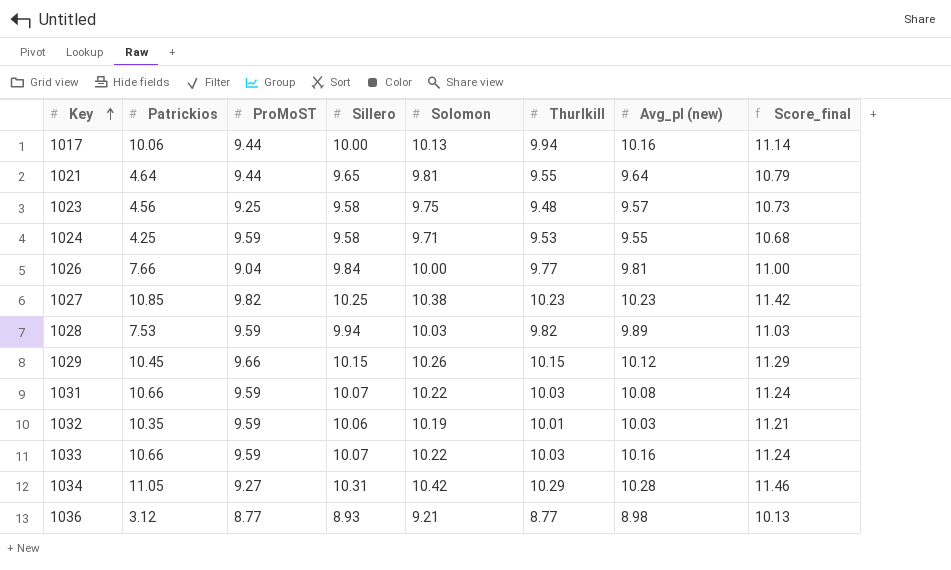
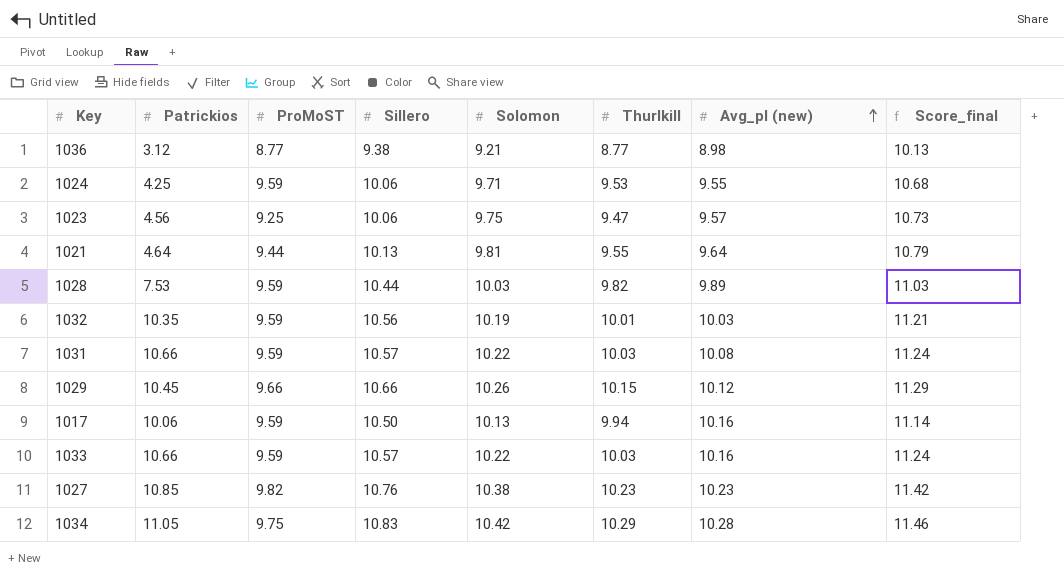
row order: Key ascending -> Avg_pI (new) ascending
row 1026: 7.66 | 9.04 | 9.84 | 10.00 | 9.77 | 9.81 | 11.00 -> none
1036 | Sillero: 8.93 -> 9.38
1024 | Sillero: 9.58 -> 10.06
1023 | Sillero: 9.58 -> 10.06
1023 | Thurlkill: 9.48 -> 9.47
1021 | Sillero: 9.65 -> 10.13
1028 | Sillero: 9.94 -> 10.44
1032 | Sillero: 10.06 -> 10.56
1031 | Sillero: 10.07 -> 10.57
1029 | Sillero: 10.15 -> 10.66
1017 | ProMoST: 9.44 -> 9.59
1017 | Sillero: 10.00 -> 10.50
1033 | Sillero: 10.07 -> 10.57
1027 | Sillero: 10.25 -> 10.76
1034 | ProMoST: 9.27 -> 9.75
1034 | Sillero: 10.31 -> 10.83

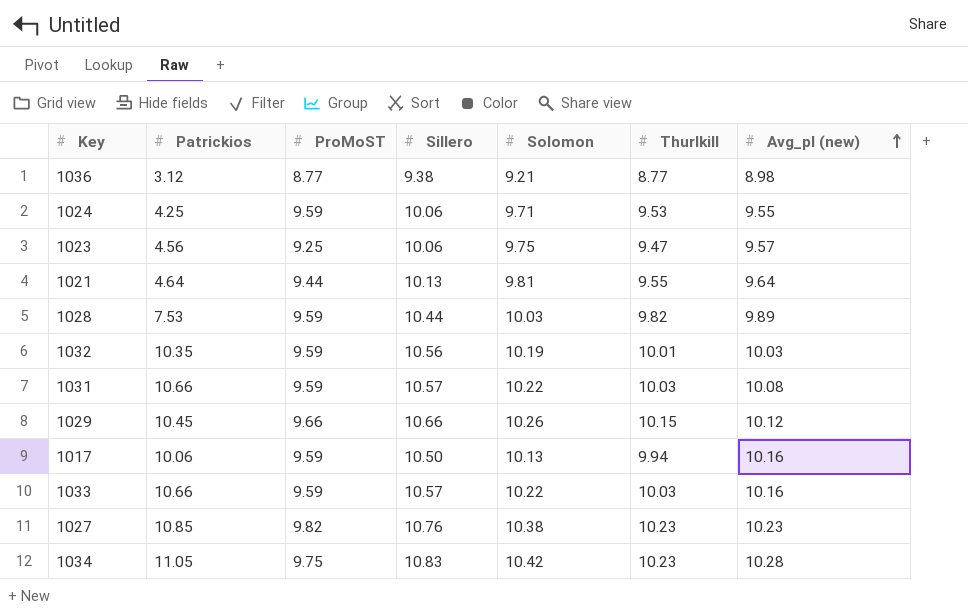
column Score_final | formula: [Solomon] * 1.1 -> none
1034 | Thurlkill: 10.29 -> 10.23

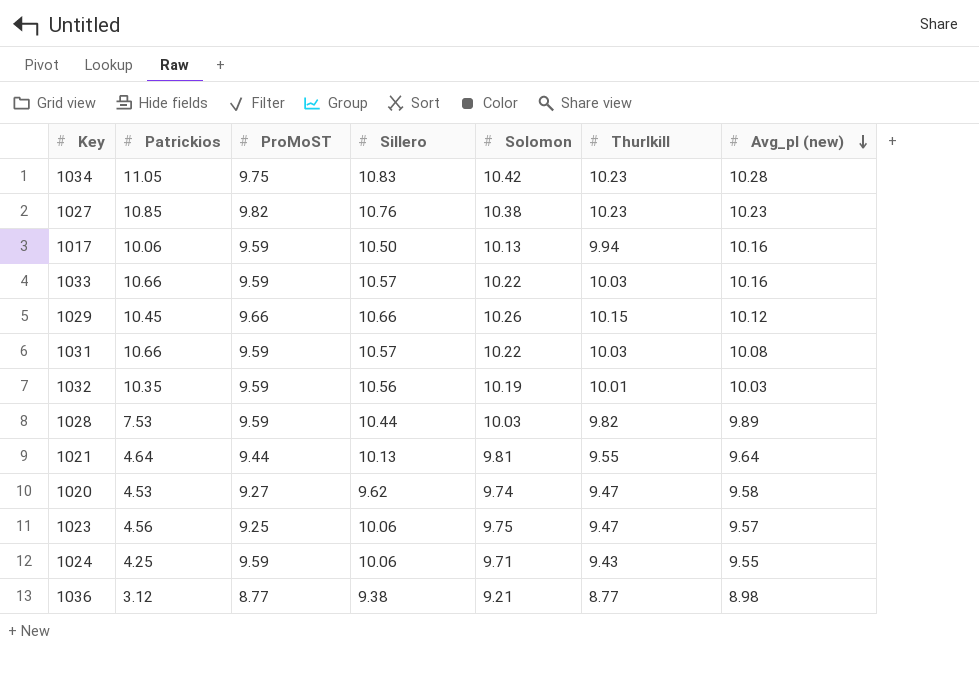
row order: Avg_pI (new) ascending -> Avg_pI (new) descending
row 1020: none -> 4.53 | 9.27 | 9.62 | 9.74 | 9.47 | 9.58
1024 | Thurlkill: 9.53 -> 9.43

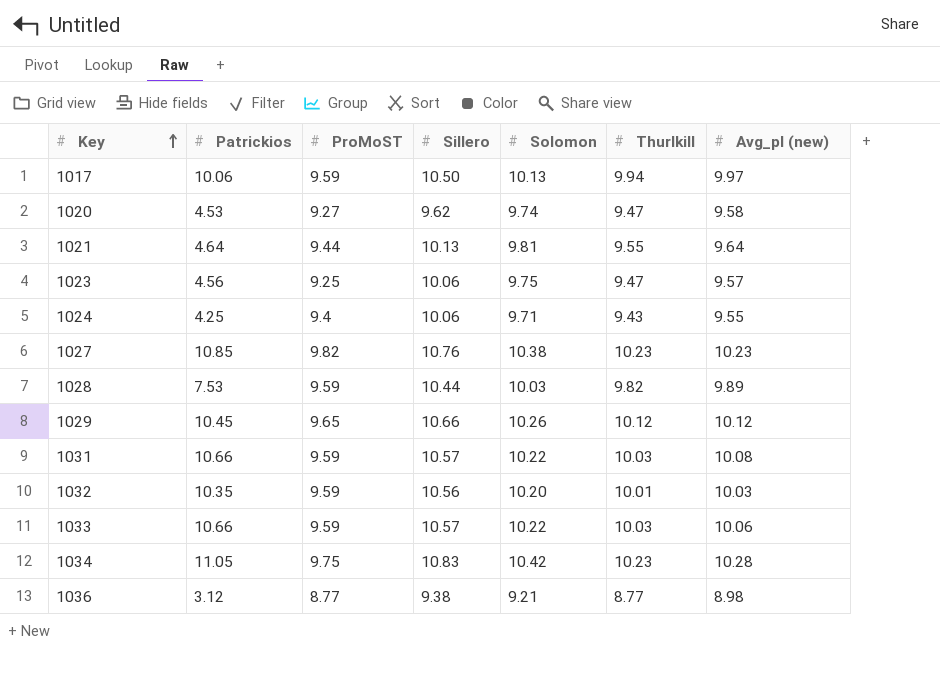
row order: Avg_pI (new) descending -> Key ascending
1017 | Avg_pI (new): 10.16 -> 9.97
1024 | ProMoST: 9.59 -> 9.4
1029 | ProMoST: 9.66 -> 9.65
1029 | Thurlkill: 10.15 -> 10.12
1032 | Solomon: 10.19 -> 10.20
1033 | Avg_pI (new): 10.16 -> 10.06

